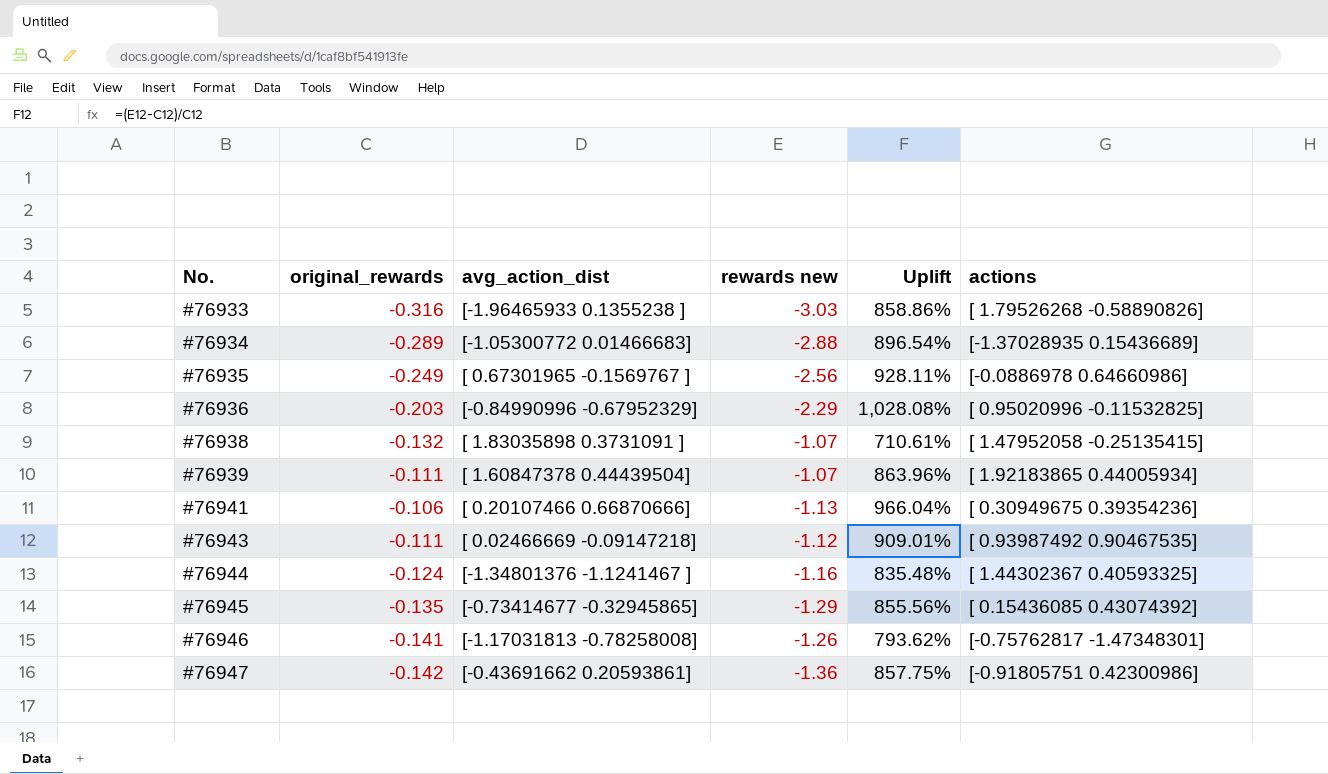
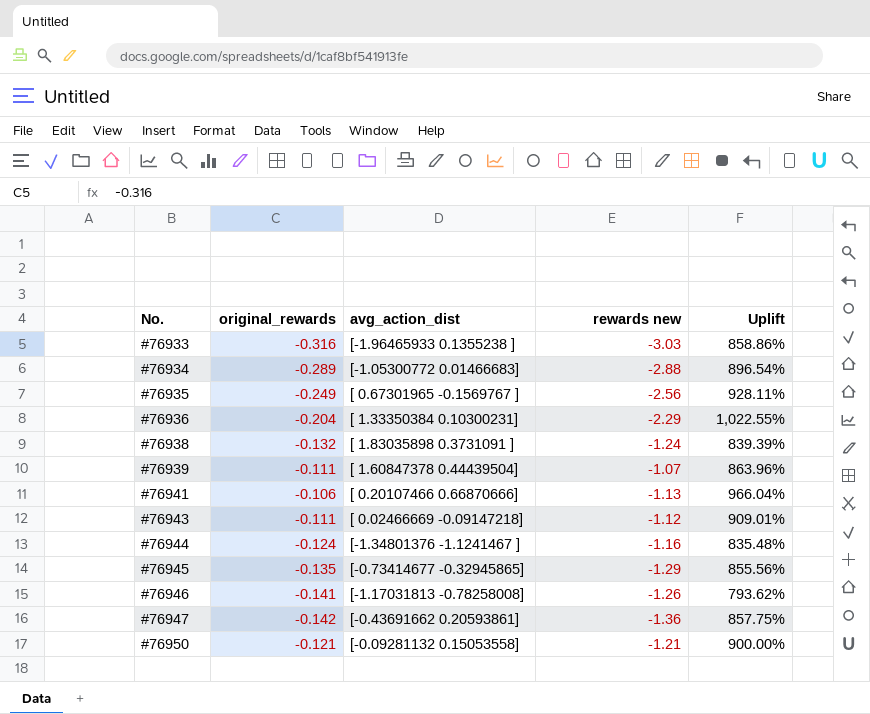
column actions | position: 6 -> none
#76936 | original_rewards: -0.203 -> -0.204
#76936 | avg_action_dist: [-0.84990996 -0.67952329] -> [ 1.33350384 0.10300231]
#76936 | Uplift: 1,028.08% -> 1,022.55%
#76938 | rewards new: -1.07 -> -1.24
#76938 | Uplift: 710.61% -> 839.39%
row #76950: none -> -0.121 | [-0.09281132 0.15053558] | -1.21 | 900.00%

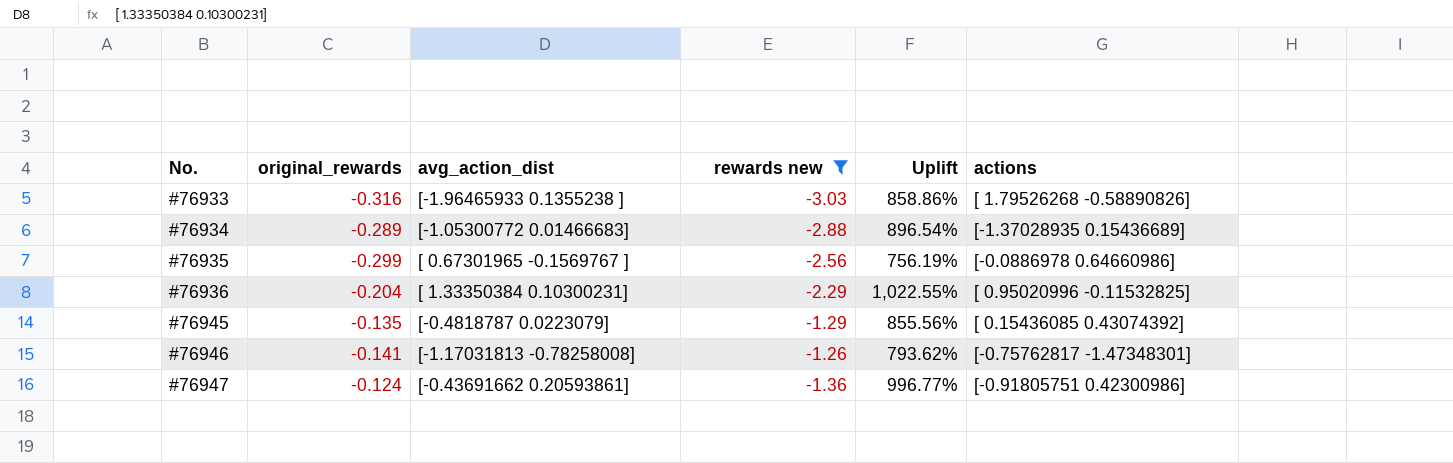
filter: none -> rewards new <= -1.26
column actions | position: none -> 6
#76935 | original_rewards: -0.249 -> -0.299
#76935 | Uplift: 928.11% -> 756.19%
#76945 | avg_action_dist: [-0.73414677 -0.32945865] -> [-0.4818787 0.0223079]
#76947 | original_rewards: -0.142 -> -0.124
#76947 | Uplift: 857.75% -> 996.77%

